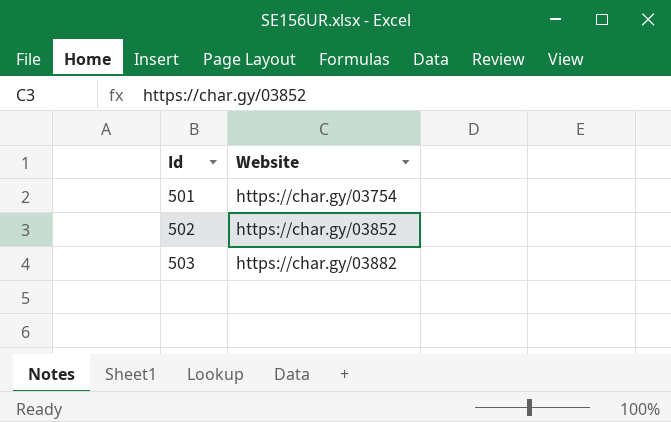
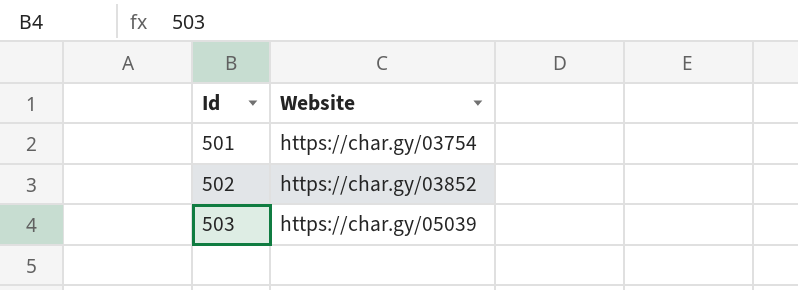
503 | Website: https://char.gy/03882 -> https://char.gy/05039

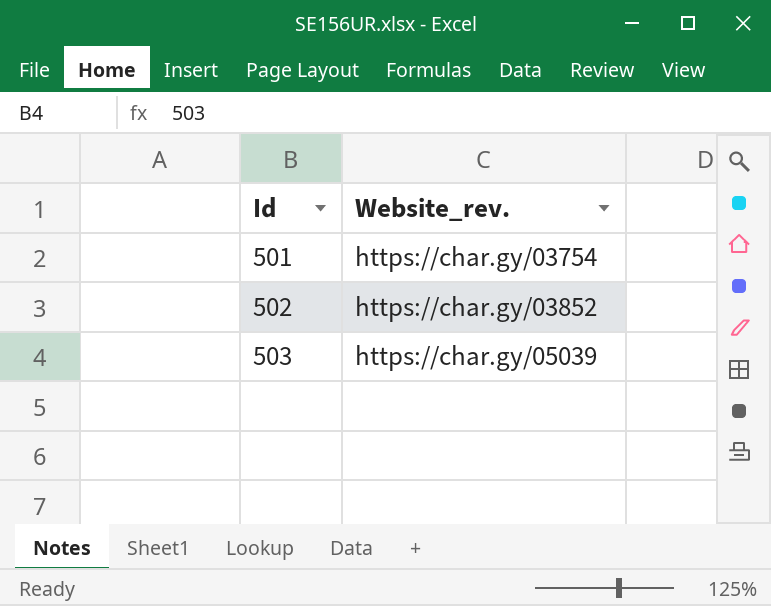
column name: Website -> Website_rev.

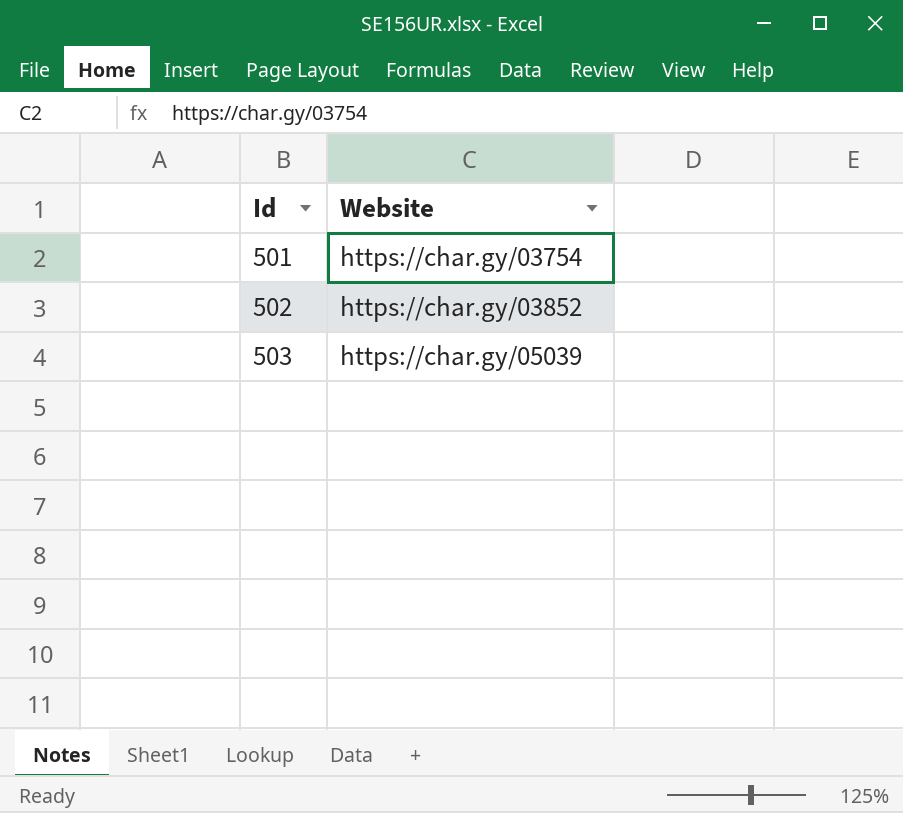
column name: Website_rev. -> Website

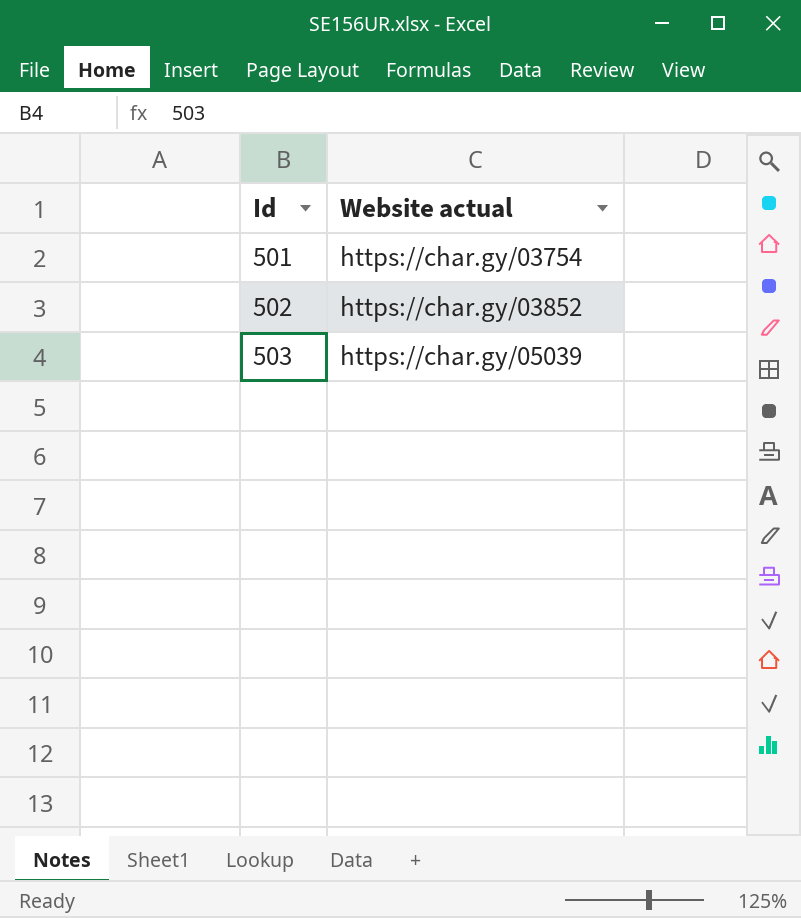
column name: Website -> Website actual

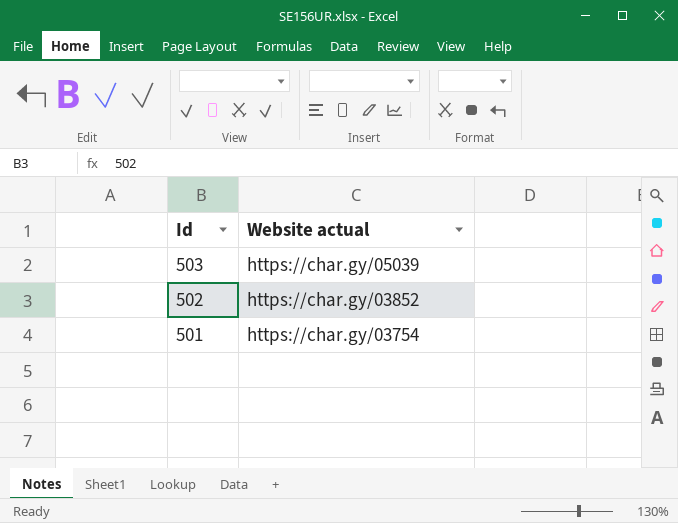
row order: Id ascending -> Id descending

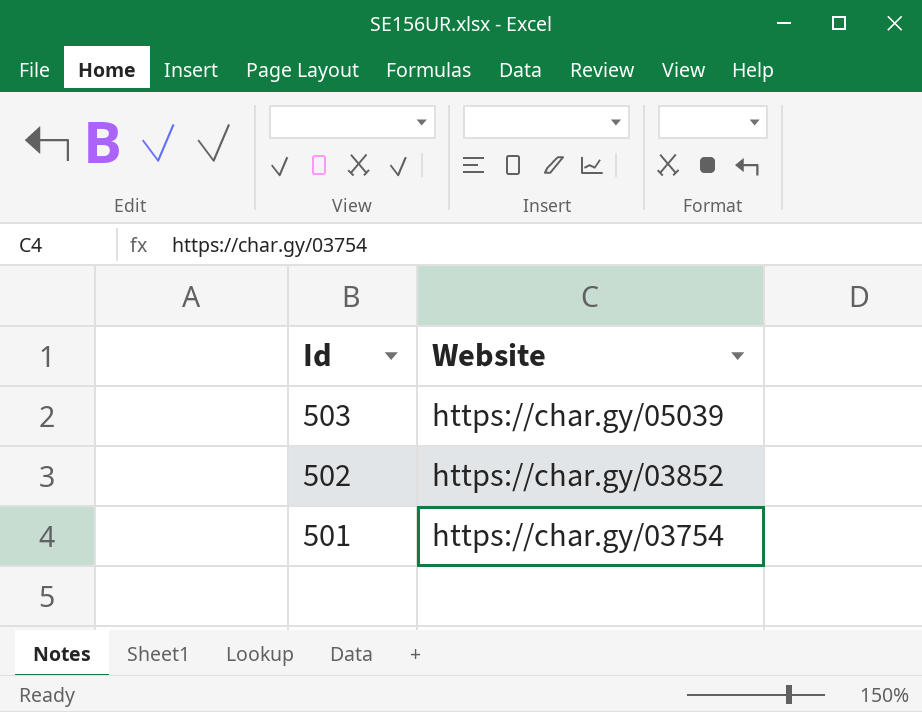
column name: Website actual -> Website

